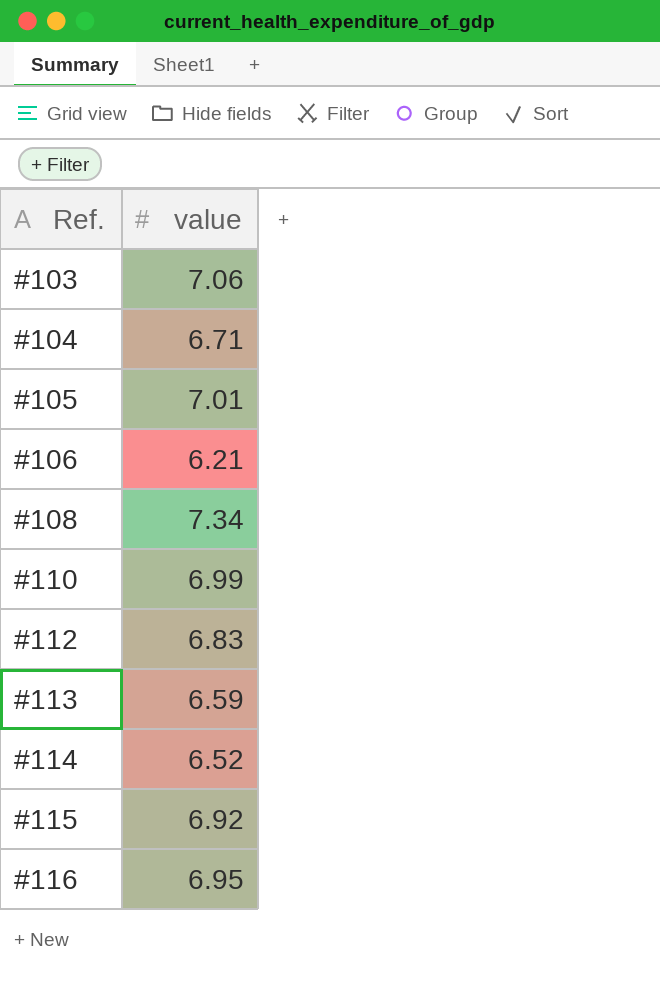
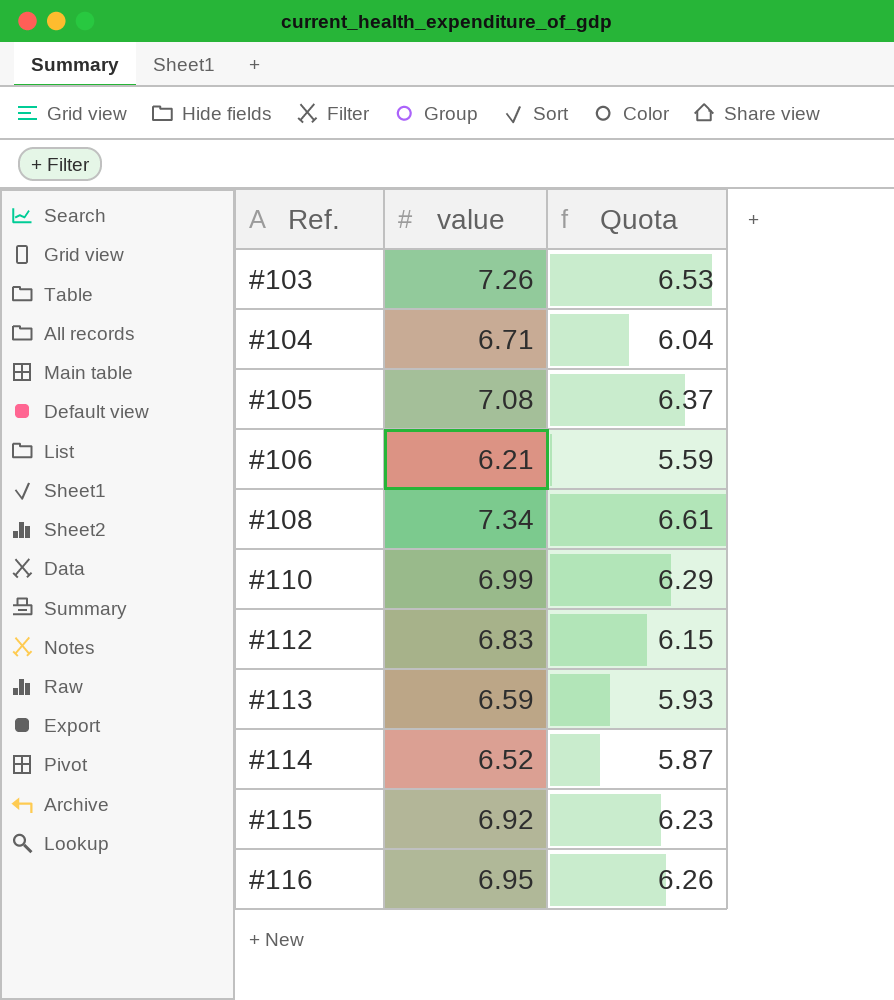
column Quota | formula: none -> [value] * 0.9
#103 | value: 7.06 -> 7.26
#105 | value: 7.01 -> 7.08

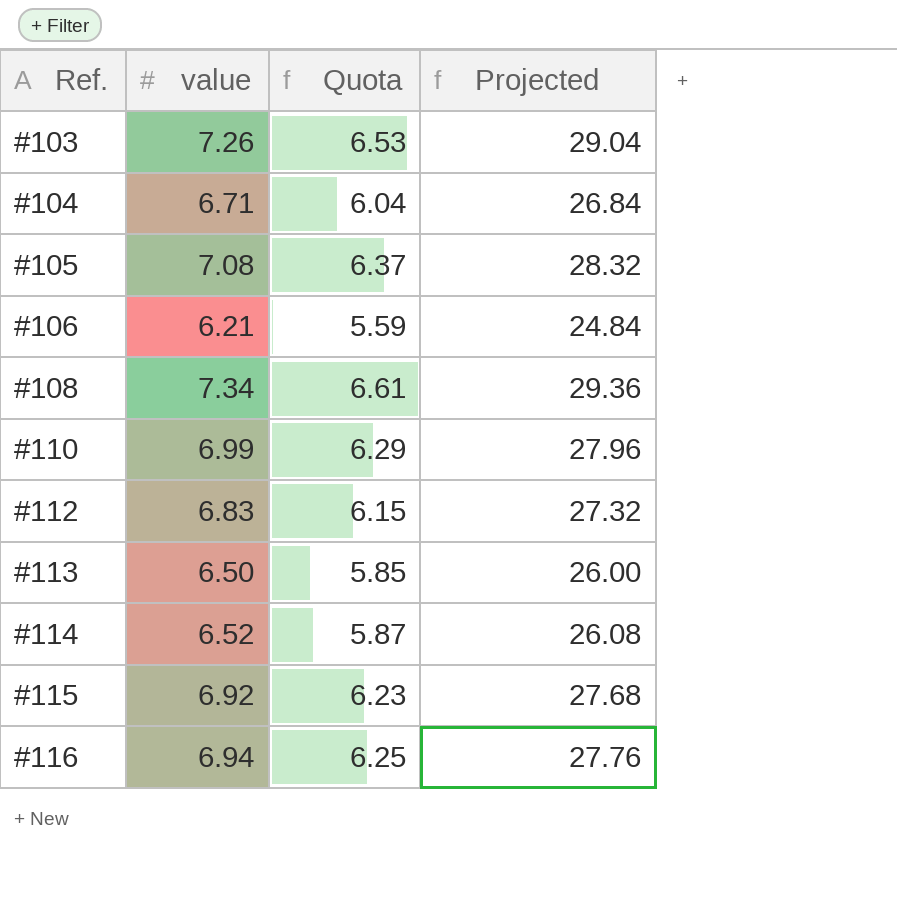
column Projected | formula: none -> [value] * 4
#113 | value: 6.59 -> 6.50
#113 | Quota: 5.93 -> 5.85
#116 | value: 6.95 -> 6.94
#116 | Quota: 6.26 -> 6.25

